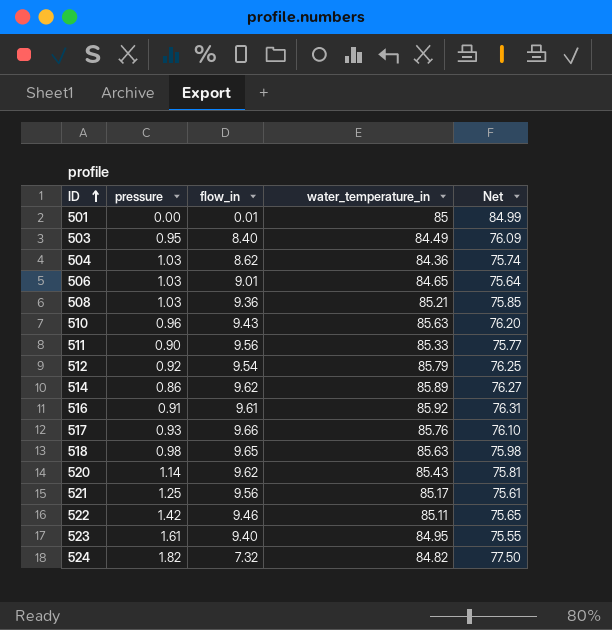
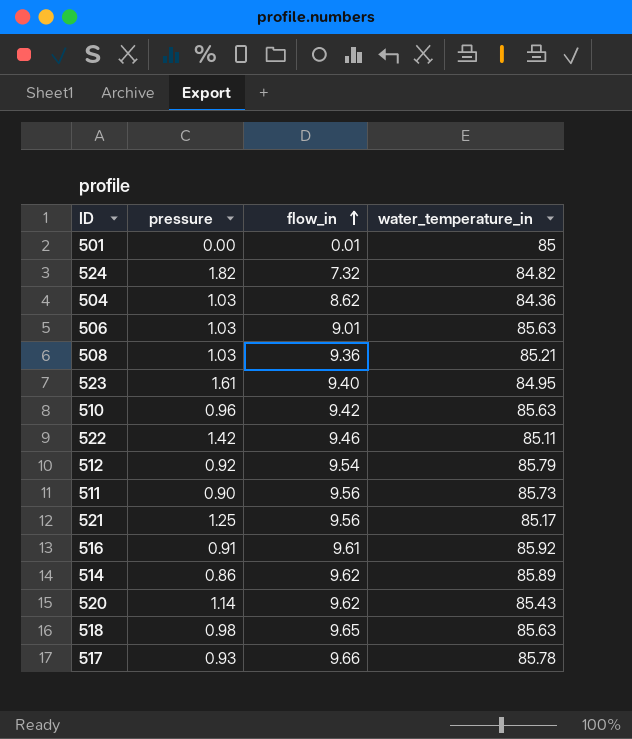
row order: ID ascending -> flow_in ascending
column Net | formula: [water_temperature_in] - [flow_in] -> none
row 503: 0.95 | 8.40 | 84.49 | 76.09 -> none
506 | water_temperature_in: 84.65 -> 85.63
510 | flow_in: 9.43 -> 9.42
511 | water_temperature_in: 85.33 -> 85.73
517 | water_temperature_in: 85.76 -> 85.78

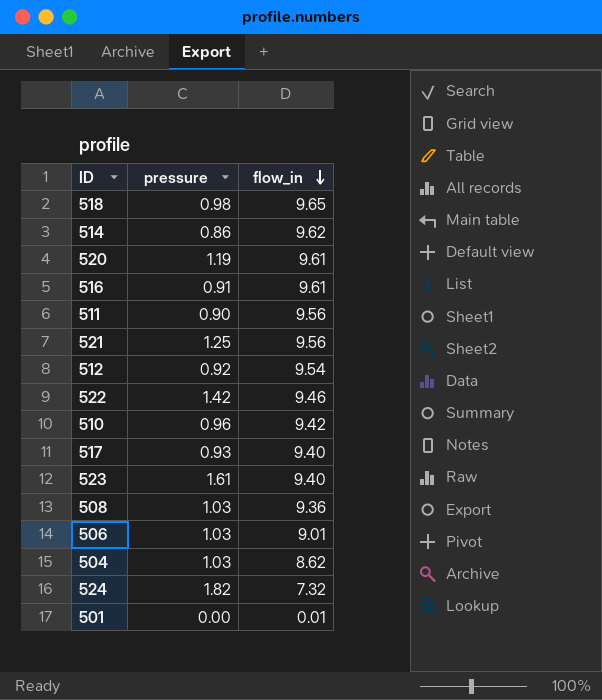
row order: flow_in ascending -> flow_in descending
column water_temperature_in | position: 4 -> none
520 | pressure: 1.14 -> 1.19
520 | flow_in: 9.62 -> 9.61
517 | flow_in: 9.66 -> 9.40

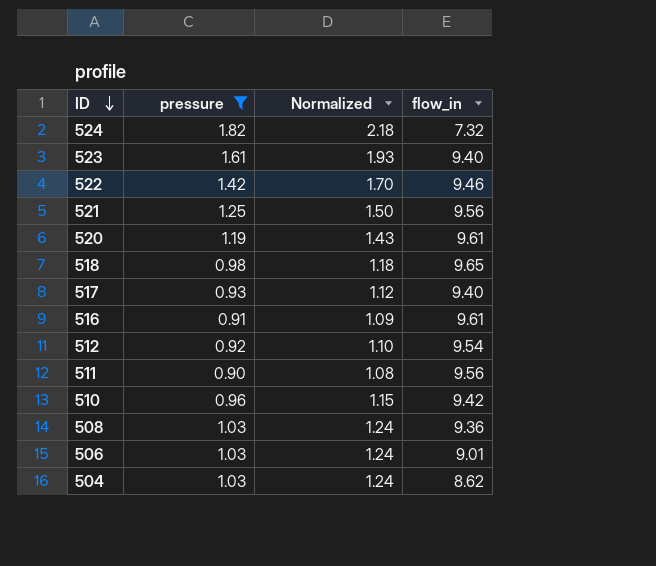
filter: none -> pressure >= 0.90
row order: flow_in descending -> ID descending
column Normalized | formula: none -> [pressure] * 1.2

